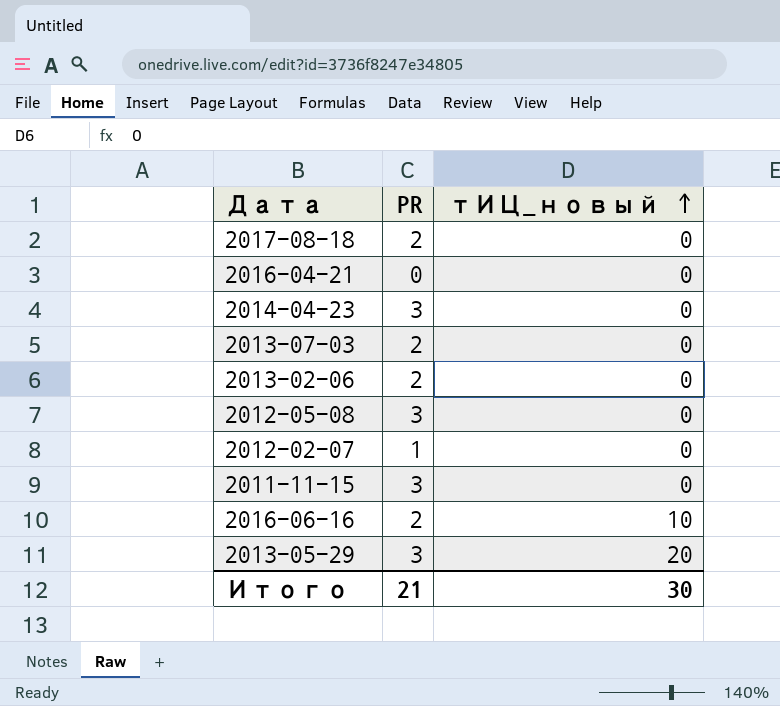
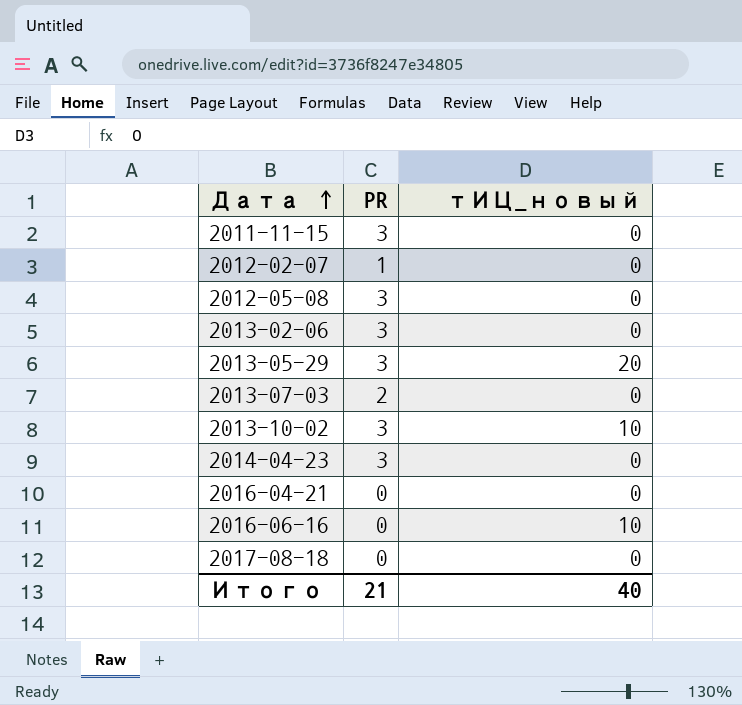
row order: тИЦ_новый ascending -> Дата ascending
2013-02-06 | PR: 2 -> 3
row 2013-10-02: none -> 3 | 10
2016-06-16 | PR: 2 -> 0
2017-08-18 | PR: 2 -> 0
Итого | тИЦ_новый: 30 -> 40

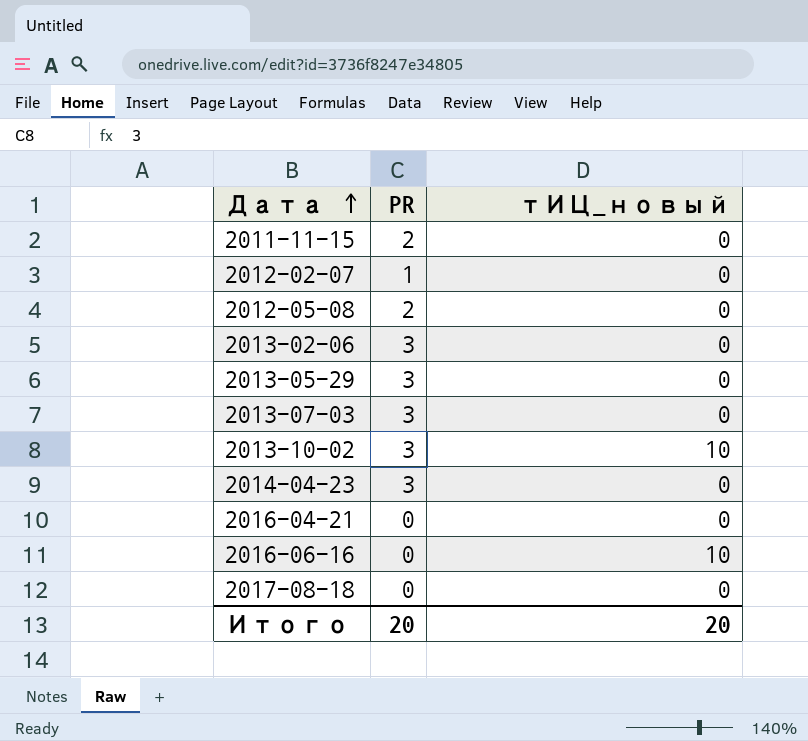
2011-11-15 | PR: 3 -> 2
2012-05-08 | PR: 3 -> 2
2013-05-29 | тИЦ_новый: 20 -> 0
2013-07-03 | PR: 2 -> 3
Итого | PR: 21 -> 20
Итого | тИЦ_новый: 40 -> 20

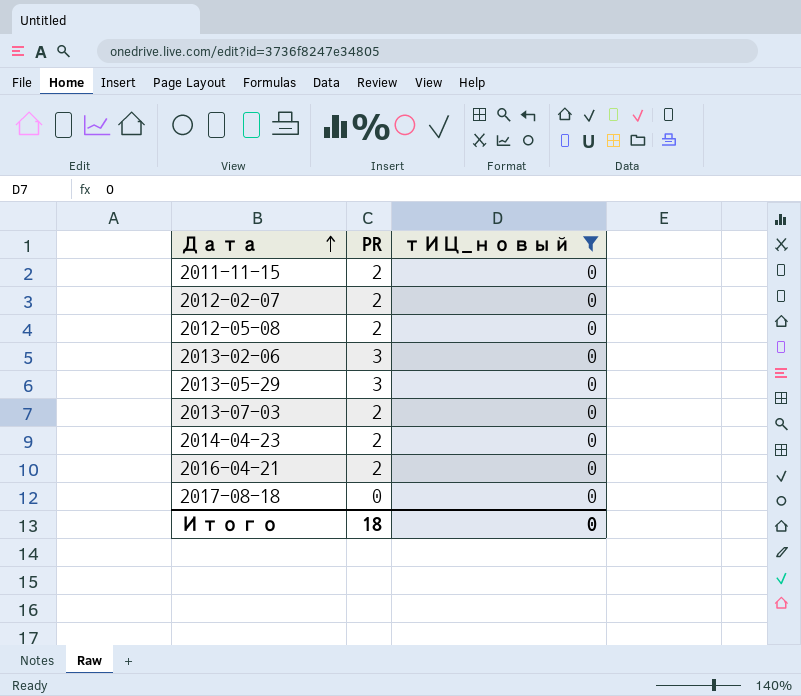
filter: none -> тИЦ_новый = 0
2012-02-07 | PR: 1 -> 2
2013-07-03 | PR: 3 -> 2
2014-04-23 | PR: 3 -> 2
2016-04-21 | PR: 0 -> 2
Итого | PR: 20 -> 18
Итого | тИЦ_новый: 20 -> 0

